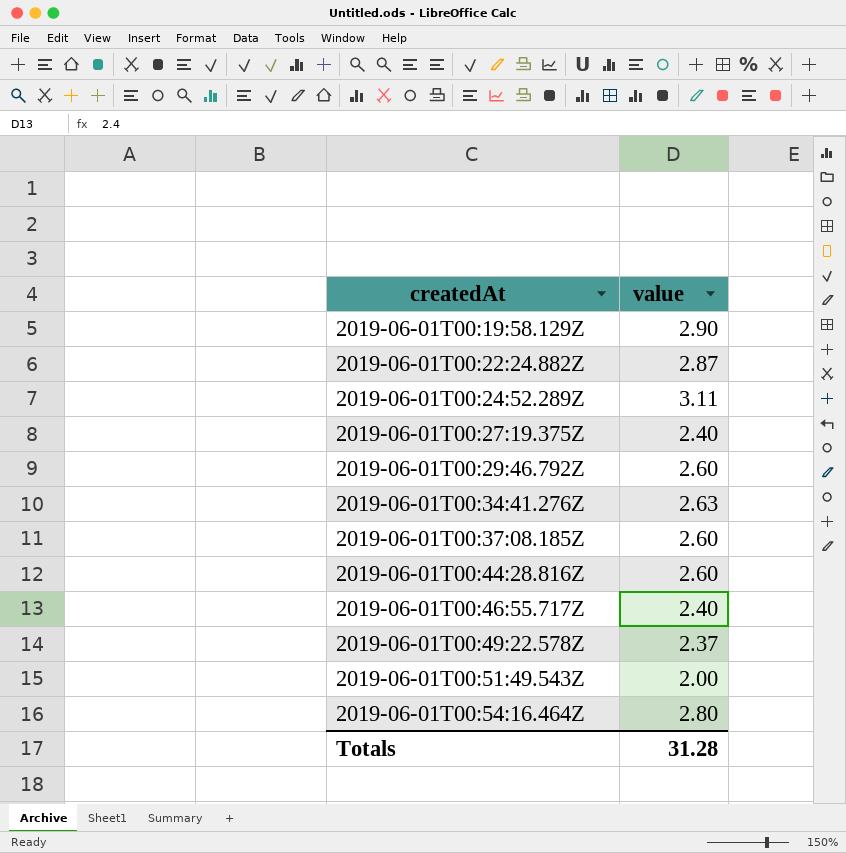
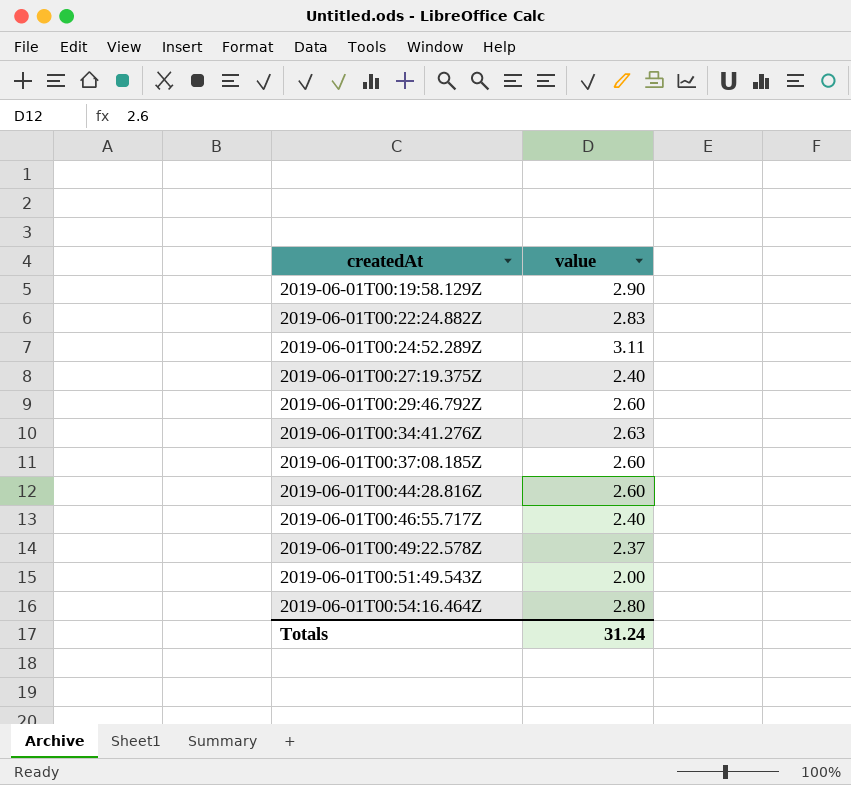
2019-06-01T00:22:24.882Z | value: 2.87 -> 2.83
Totals | value: 31.28 -> 31.24

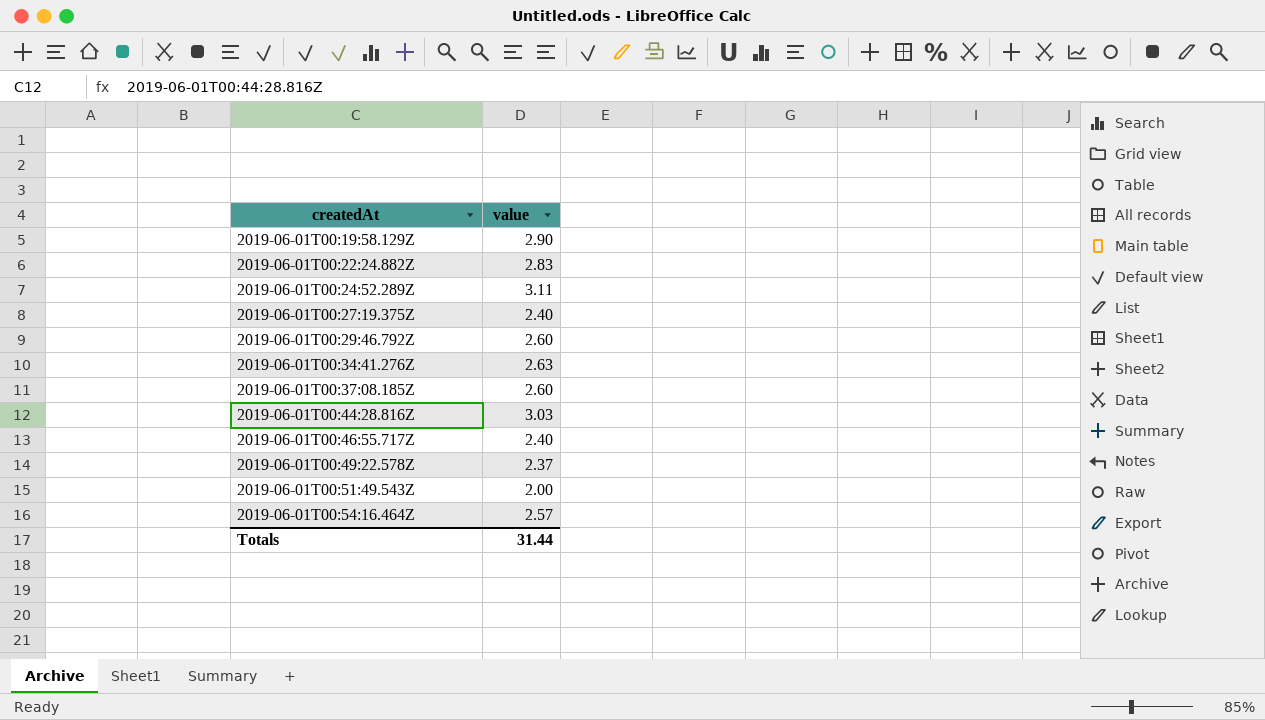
2019-06-01T00:44:28.816Z | value: 2.60 -> 3.03
2019-06-01T00:54:16.464Z | value: 2.80 -> 2.57
Totals | value: 31.24 -> 31.44

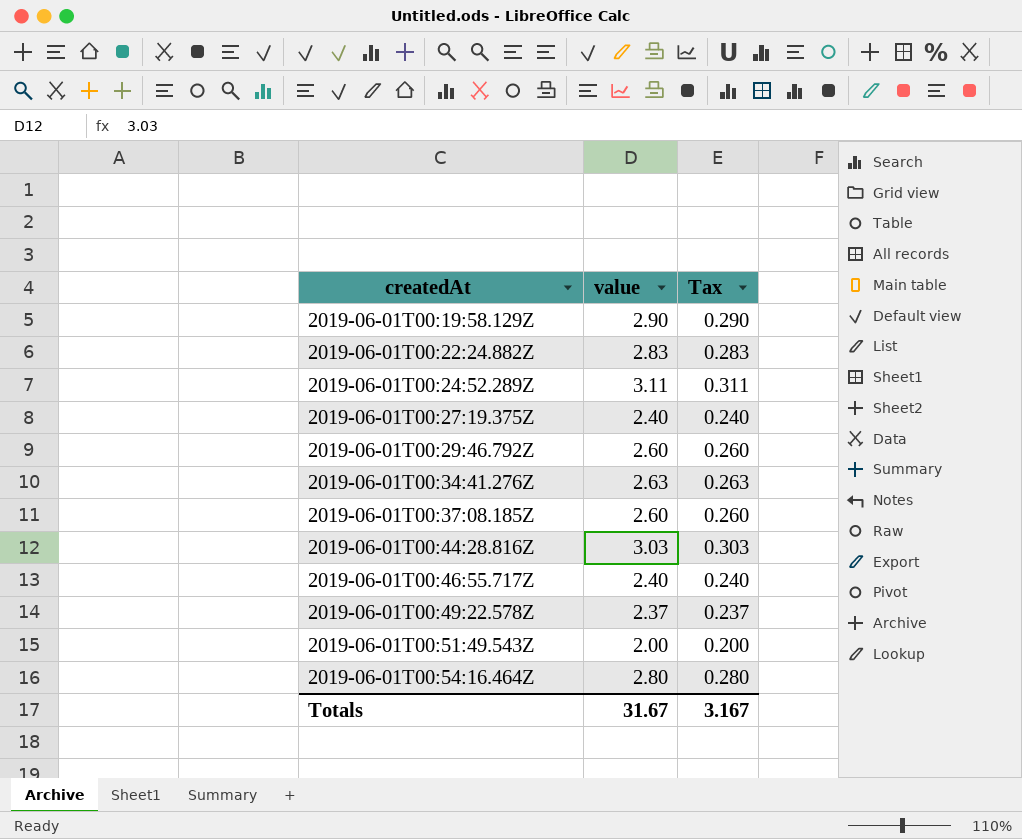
column Tax | formula: none -> [value] * 0.1
2019-06-01T00:54:16.464Z | value: 2.57 -> 2.80
Totals | value: 31.44 -> 31.67

